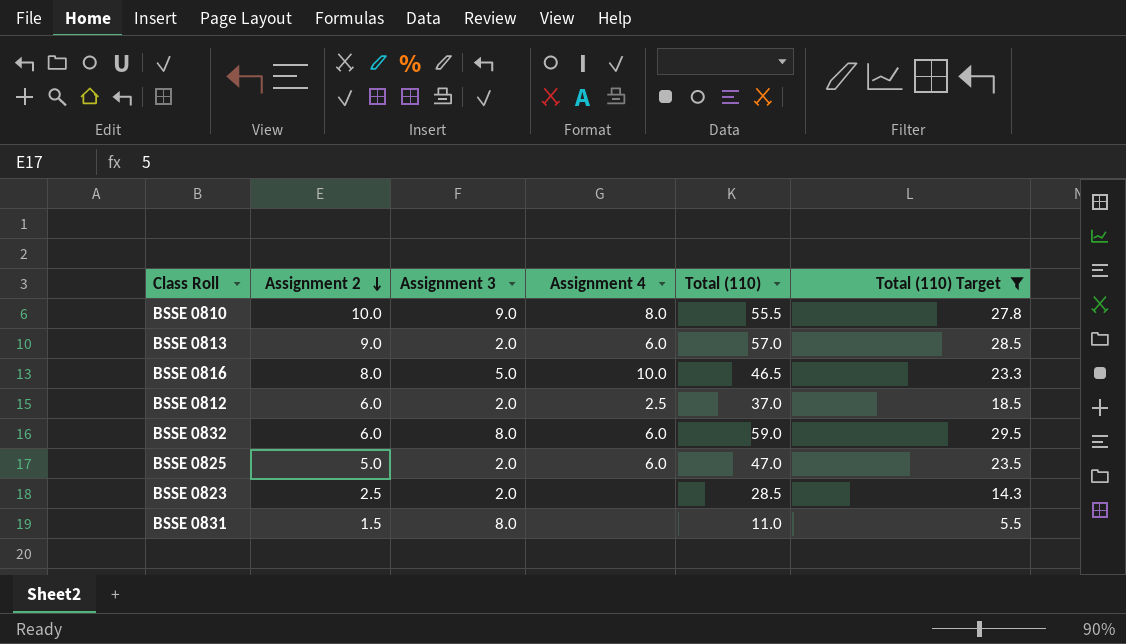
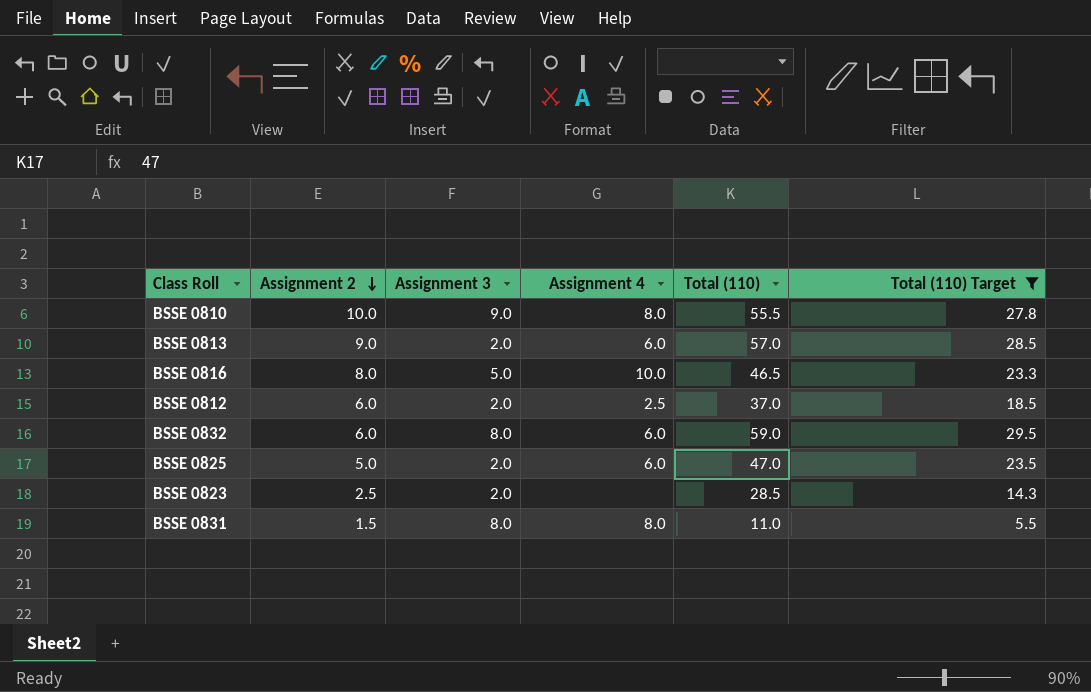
BSSE 0831 | Assignment 4: none -> 8.0

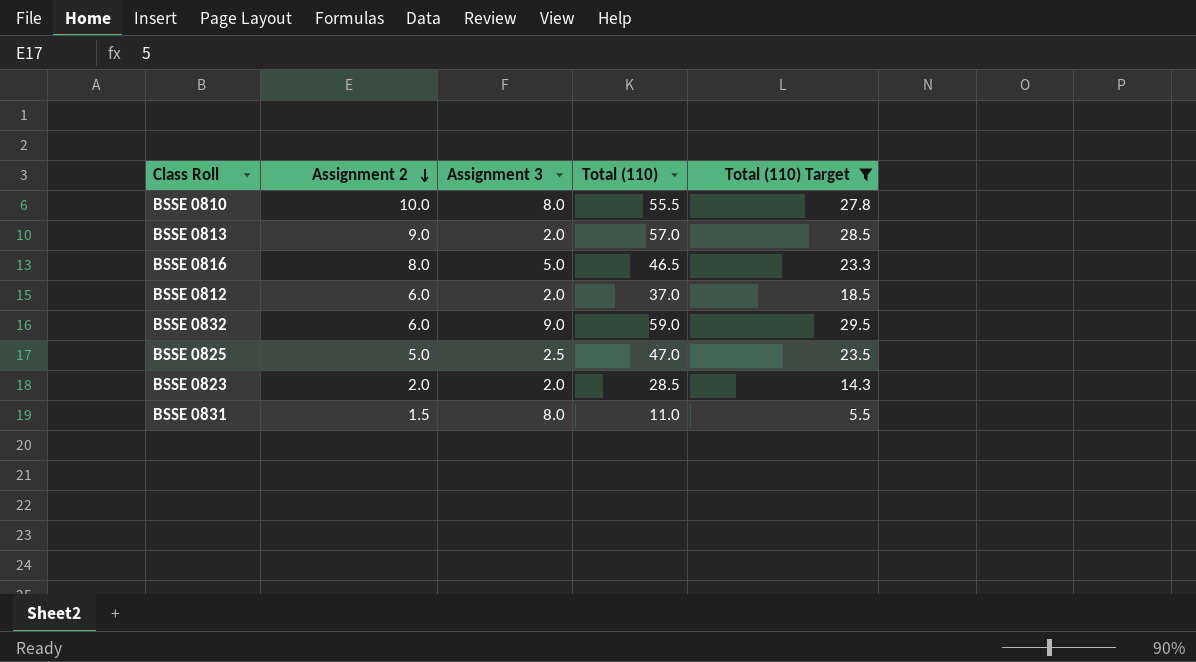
column Assignment 4 | position: 4 -> none
BSSE 0810 | Assignment 3: 9.0 -> 8.0
BSSE 0832 | Assignment 3: 8.0 -> 9.0
BSSE 0825 | Assignment 3: 2.0 -> 2.5
BSSE 0823 | Assignment 2: 2.5 -> 2.0

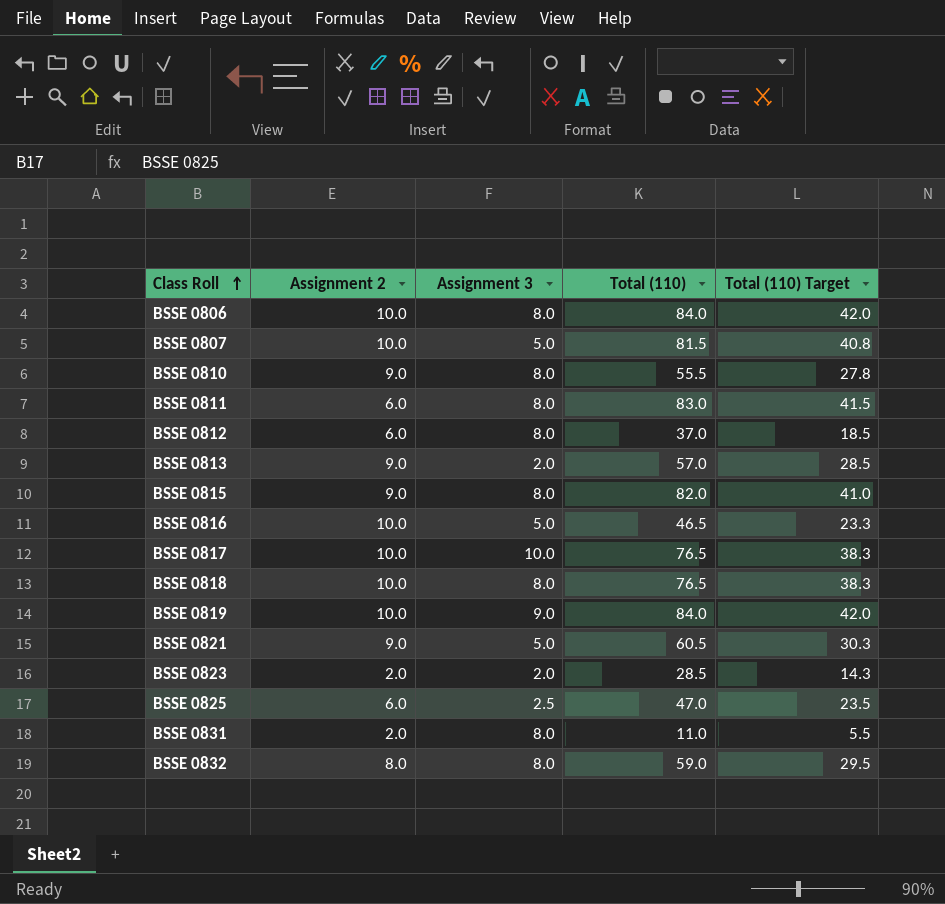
filter: Total (110) Target <= 29.5 -> none
row order: Assignment 2 descending -> Class Roll ascending
BSSE 0810 | Assignment 2: 10.0 -> 9.0
BSSE 0812 | Assignment 3: 2.0 -> 8.0
BSSE 0816 | Assignment 2: 8.0 -> 10.0
BSSE 0825 | Assignment 2: 5.0 -> 6.0
BSSE 0831 | Assignment 2: 1.5 -> 2.0
BSSE 0832 | Assignment 2: 6.0 -> 8.0
BSSE 0832 | Assignment 3: 9.0 -> 8.0

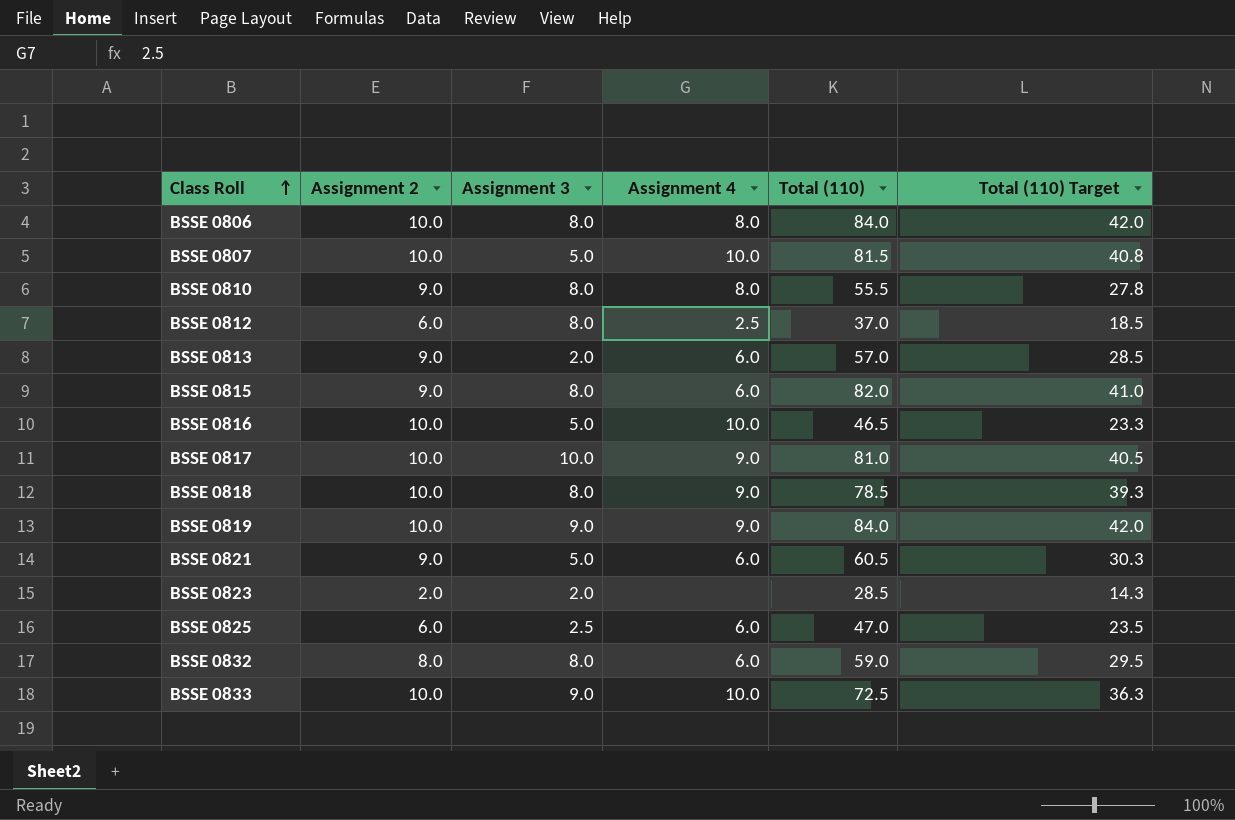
column Assignment 4 | position: none -> 4
row BSSE 0811: 6.0 | 8.0 | 83.0 | 41.5 -> none
row BSSE 0831: 2.0 | 8.0 | 11.0 | 5.5 -> none
BSSE 0817 | Total (110): 76.5 -> 81.0
BSSE 0817 | Total (110) Target: 38.3 -> 40.5
BSSE 0818 | Total (110): 76.5 -> 78.5
BSSE 0818 | Total (110) Target: 38.3 -> 39.3
row BSSE 0833: none -> 10.0 | 9.0 | 10.0 | 72.5 | 36.3

